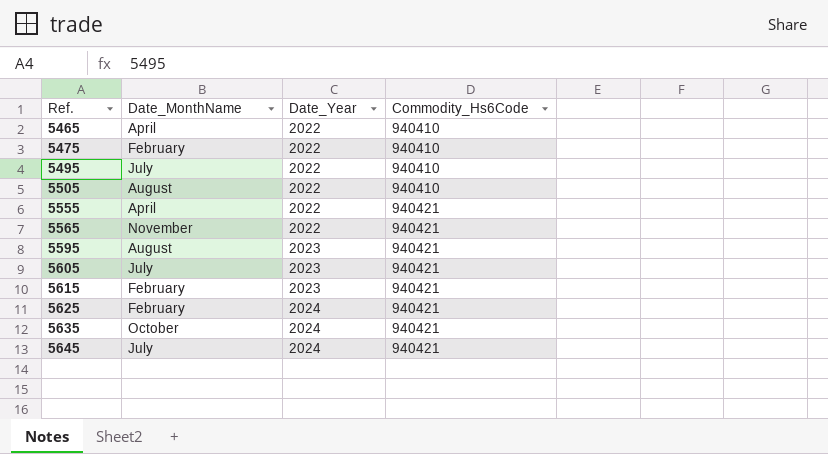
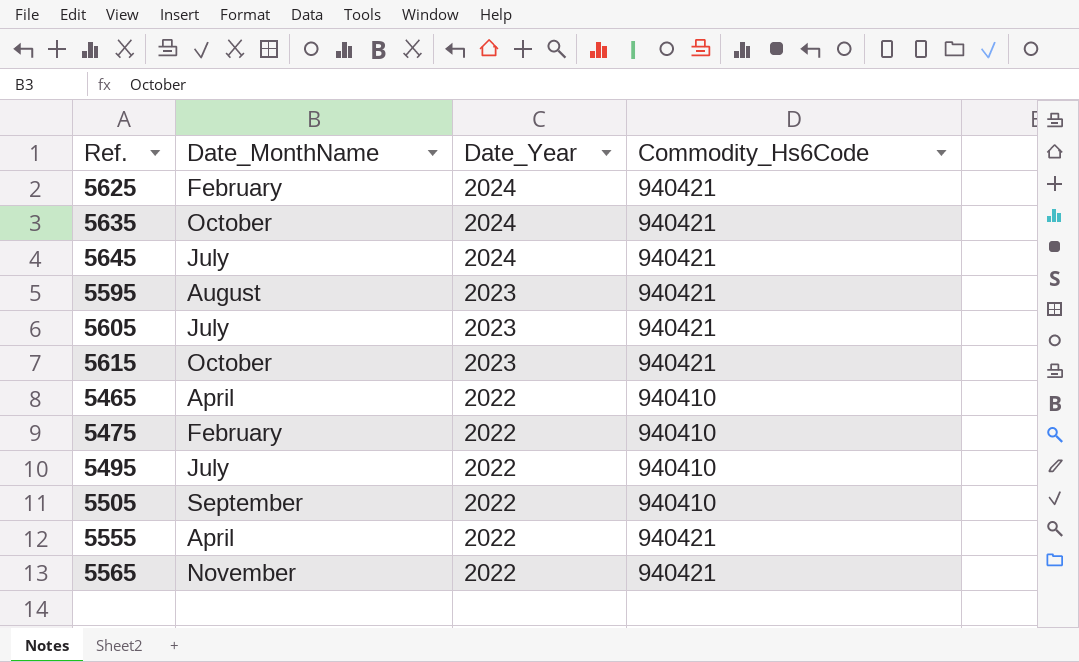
row order: Ref. ascending -> Date_Year descending
5615 | Date_MonthName: February -> October
5505 | Date_MonthName: August -> September

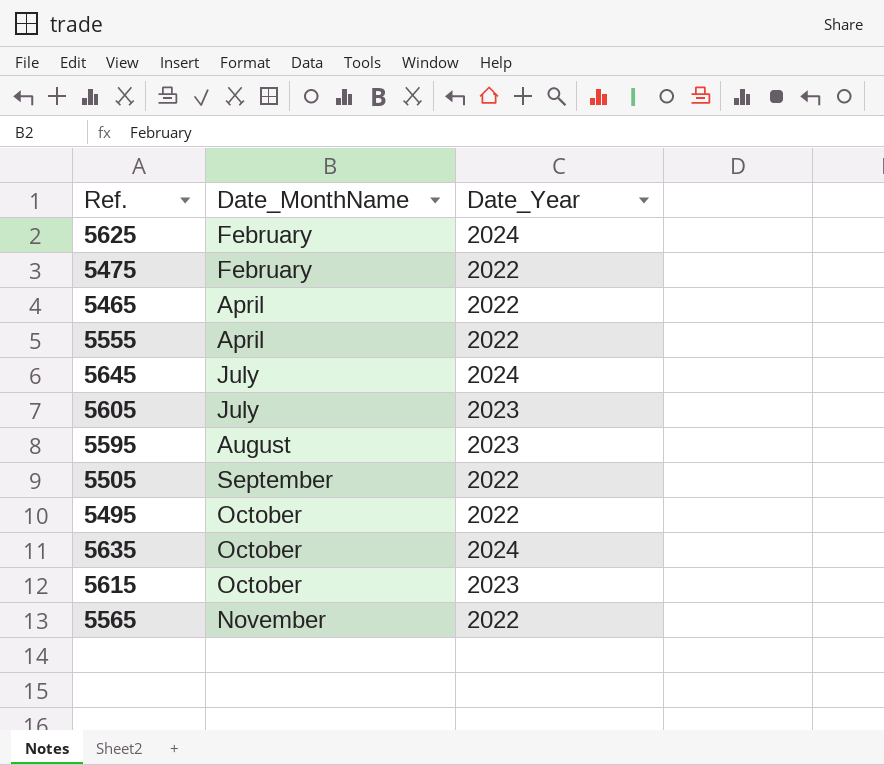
row order: Date_Year descending -> Date_MonthName ascending
column Commodity_Hs6Code | position: 4 -> none
5495 | Date_MonthName: July -> October

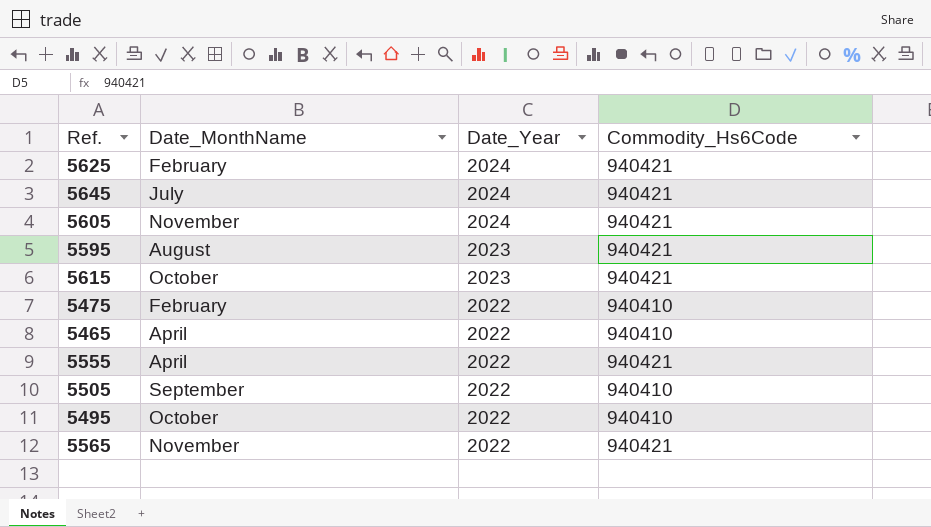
row order: Date_MonthName ascending -> Date_Year descending
column Commodity_Hs6Code | position: none -> 4
row 5635: October | 2024 -> none
5605 | Date_MonthName: July -> November
5605 | Date_Year: 2023 -> 2024

